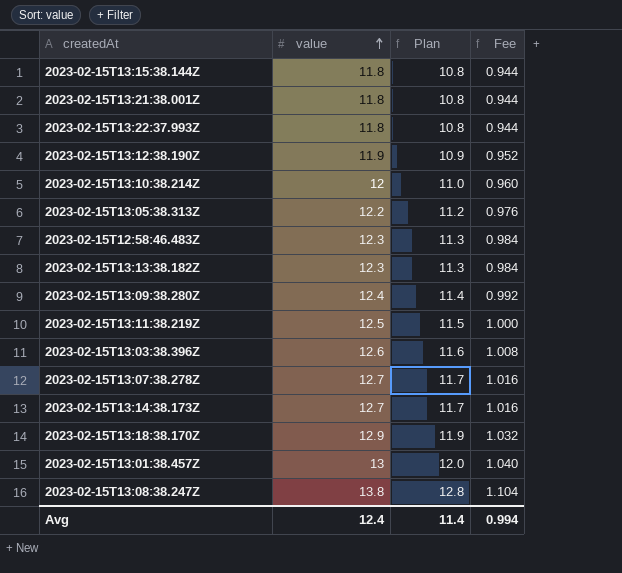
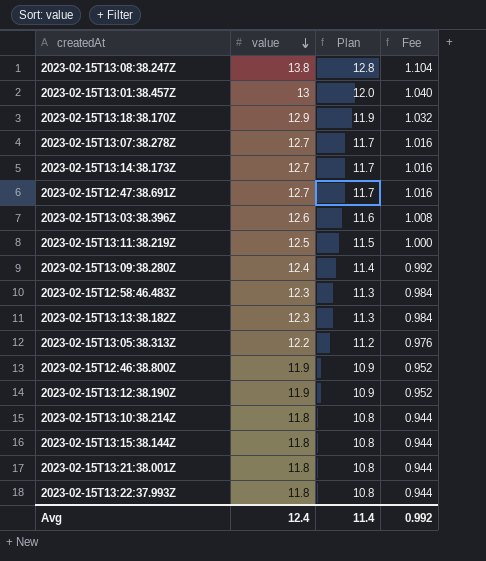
row order: value ascending -> value descending
row 2023-02-15T12:47:38.691Z: none -> 12.7 | 11.7 | 1.016
row 2023-02-15T12:46:38.800Z: none -> 11.9 | 10.9 | 0.952
2023-02-15T13:10:38.214Z | value: 12 -> 11.8
2023-02-15T13:10:38.214Z | Plan: 11.0 -> 10.8
2023-02-15T13:10:38.214Z | Fee: 0.960 -> 0.944
Avg | Fee: 0.994 -> 0.992

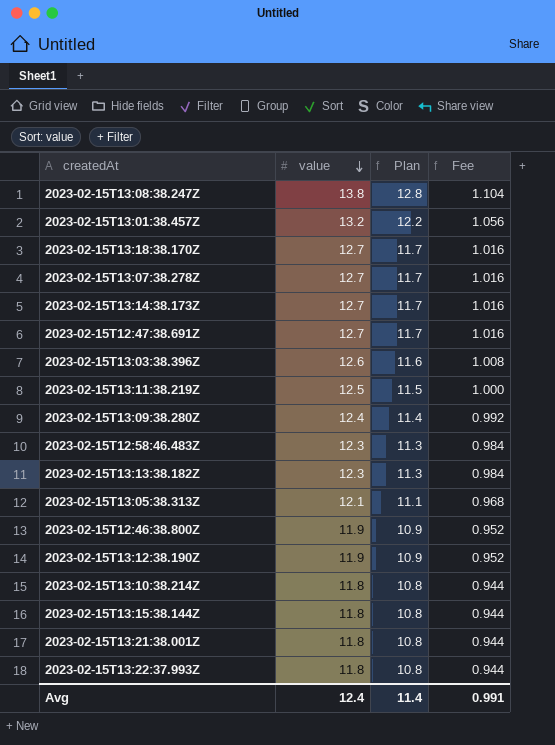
2023-02-15T13:01:38.457Z | value: 13 -> 13.2
2023-02-15T13:01:38.457Z | Plan: 12.0 -> 12.2
2023-02-15T13:01:38.457Z | Fee: 1.040 -> 1.056
2023-02-15T13:18:38.170Z | value: 12.9 -> 12.7
2023-02-15T13:18:38.170Z | Plan: 11.9 -> 11.7
2023-02-15T13:18:38.170Z | Fee: 1.032 -> 1.016
2023-02-15T13:05:38.313Z | value: 12.2 -> 12.1
2023-02-15T13:05:38.313Z | Plan: 11.2 -> 11.1
2023-02-15T13:05:38.313Z | Fee: 0.976 -> 0.968
Avg | Fee: 0.992 -> 0.991

